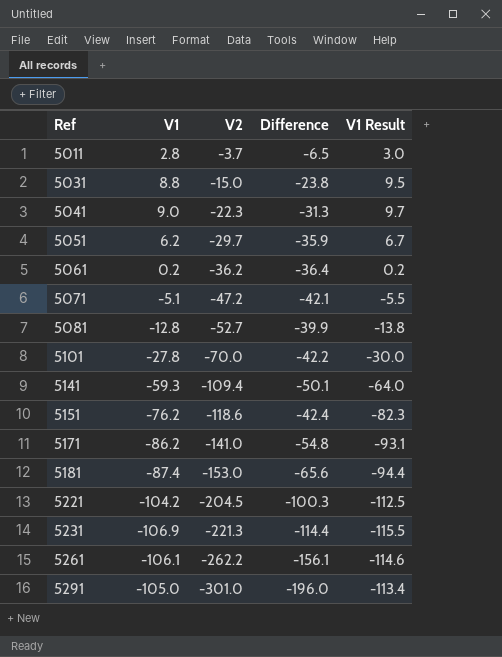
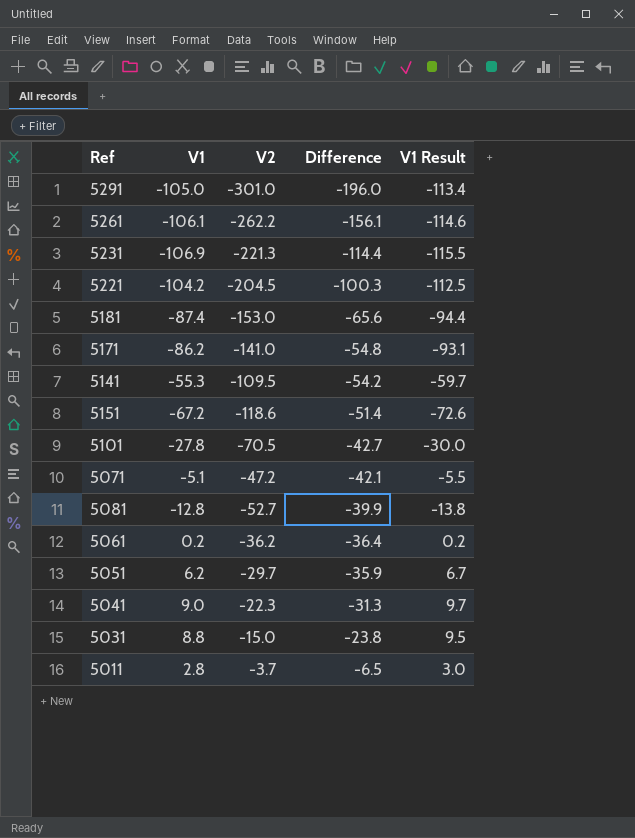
row order: Ref ascending -> Difference ascending
5141 | V1: -59.3 -> -55.3
5141 | V2: -109.4 -> -109.5
5141 | Difference: -50.1 -> -54.2
5141 | V1 Result: -64.0 -> -59.7
5151 | V1: -76.2 -> -67.2
5151 | Difference: -42.4 -> -51.4
5151 | V1 Result: -82.3 -> -72.6
5101 | V2: -70.0 -> -70.5
5101 | Difference: -42.2 -> -42.7

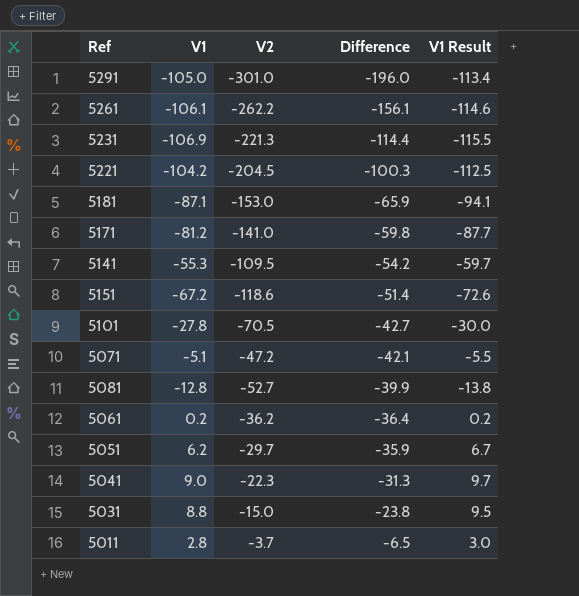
5181 | V1: -87.4 -> -87.1
5181 | Difference: -65.6 -> -65.9
5181 | V1 Result: -94.4 -> -94.1
5171 | V1: -86.2 -> -81.2
5171 | Difference: -54.8 -> -59.8
5171 | V1 Result: -93.1 -> -87.7

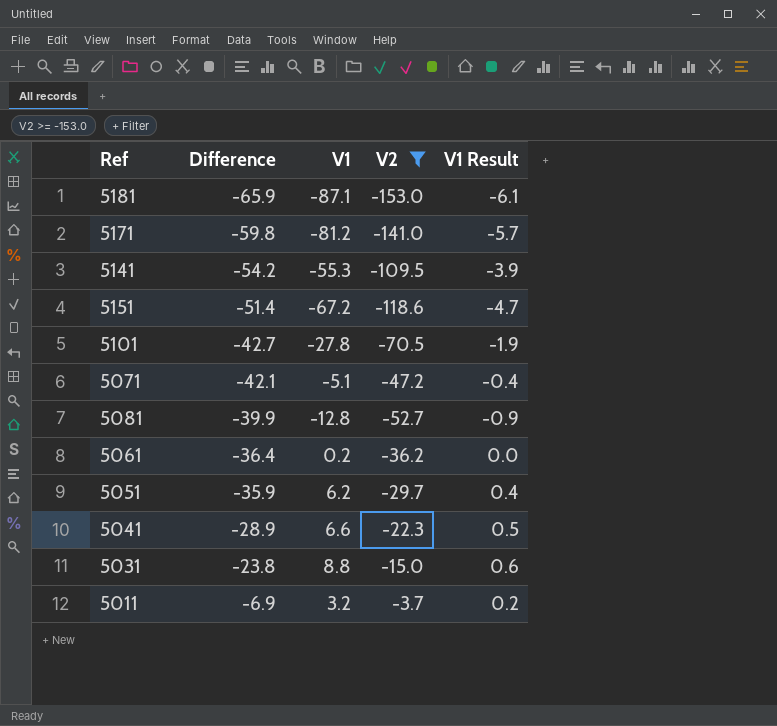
filter: none -> V2 >= -153.0
column Difference | position: 4 -> 2
column V1 Result | formula: [V1] * 1.08 -> [V1] * 0.07
5041 | Difference: -31.3 -> -28.9
5041 | V1: 9.0 -> 6.6
5011 | Difference: -6.5 -> -6.9
5011 | V1: 2.8 -> 3.2

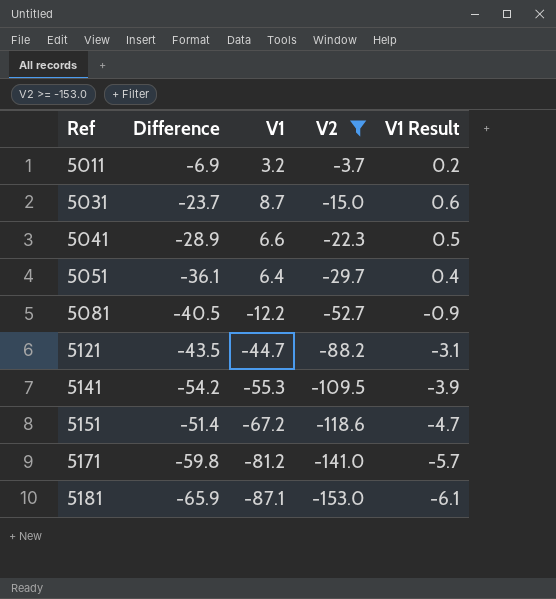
row order: Difference ascending -> Ref ascending
row 5101: -42.7 | -27.8 | -70.5 | -1.9 -> none
row 5071: -42.1 | -5.1 | -47.2 | -0.4 -> none
row 5061: -36.4 | 0.2 | -36.2 | 0.0 -> none
5031 | Difference: -23.8 -> -23.7
5031 | V1: 8.8 -> 8.7
5051 | Difference: -35.9 -> -36.1
5051 | V1: 6.2 -> 6.4
5081 | Difference: -39.9 -> -40.5
5081 | V1: -12.8 -> -12.2
row 5121: none -> -43.5 | -44.7 | -88.2 | -3.1

